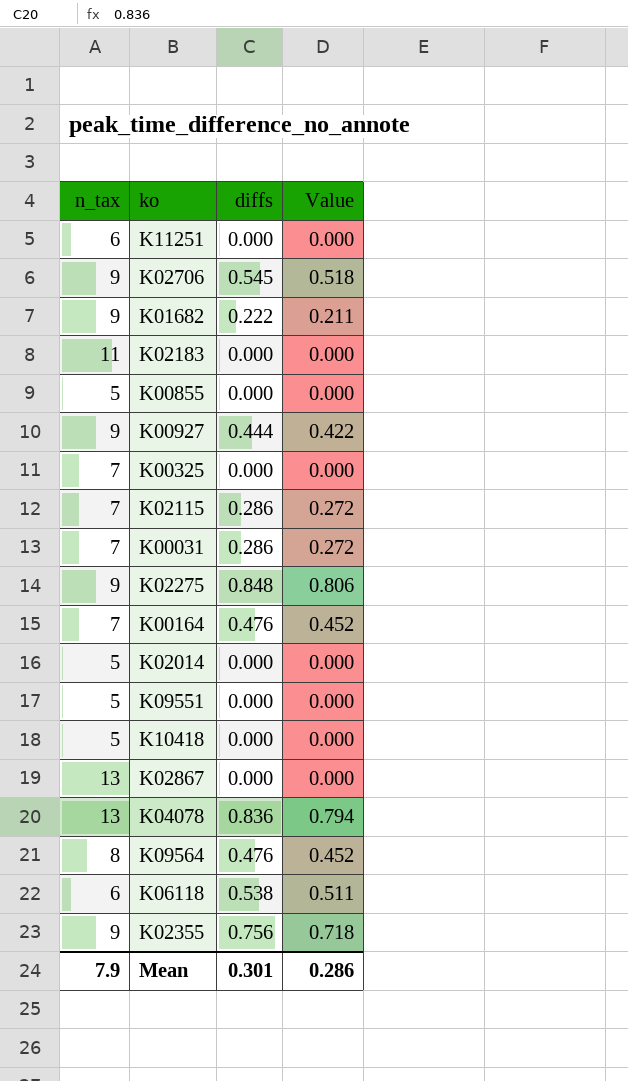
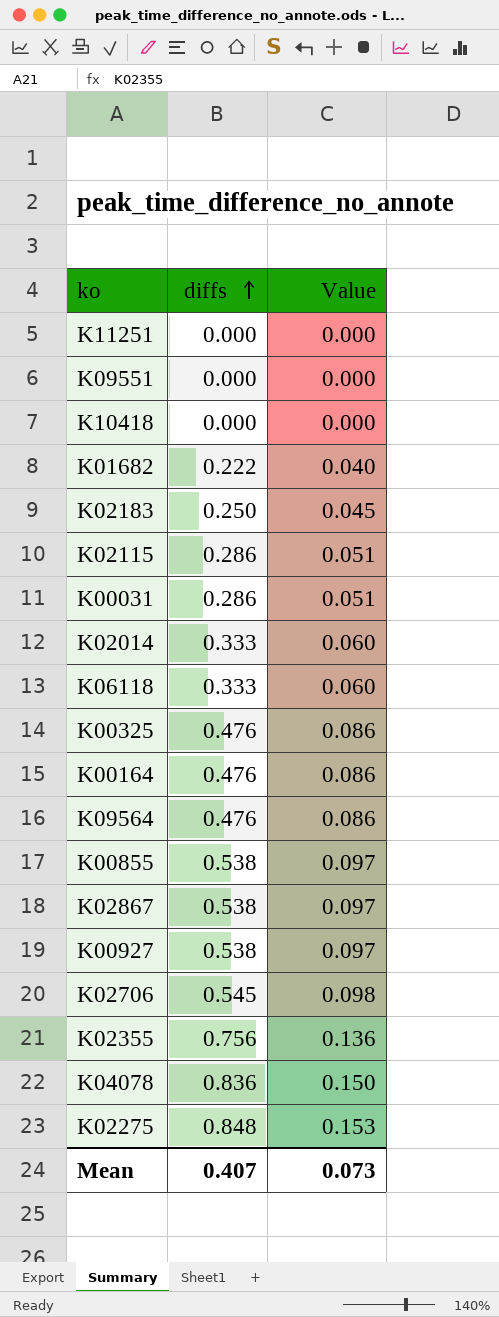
row order: none -> diffs ascending
column n_tax | position: 1 -> none
column Value | formula: [diffs] * 0.95 -> [diffs] * 0.18
K02183 | diffs: 0.000 -> 0.250
K02014 | diffs: 0.000 -> 0.333
K06118 | diffs: 0.538 -> 0.333
K00325 | diffs: 0.000 -> 0.476
K00855 | diffs: 0.000 -> 0.538
K02867 | diffs: 0.000 -> 0.538
K00927 | diffs: 0.444 -> 0.538
Mean | diffs: 0.301 -> 0.407
Mean | Value: 0.286 -> 0.073

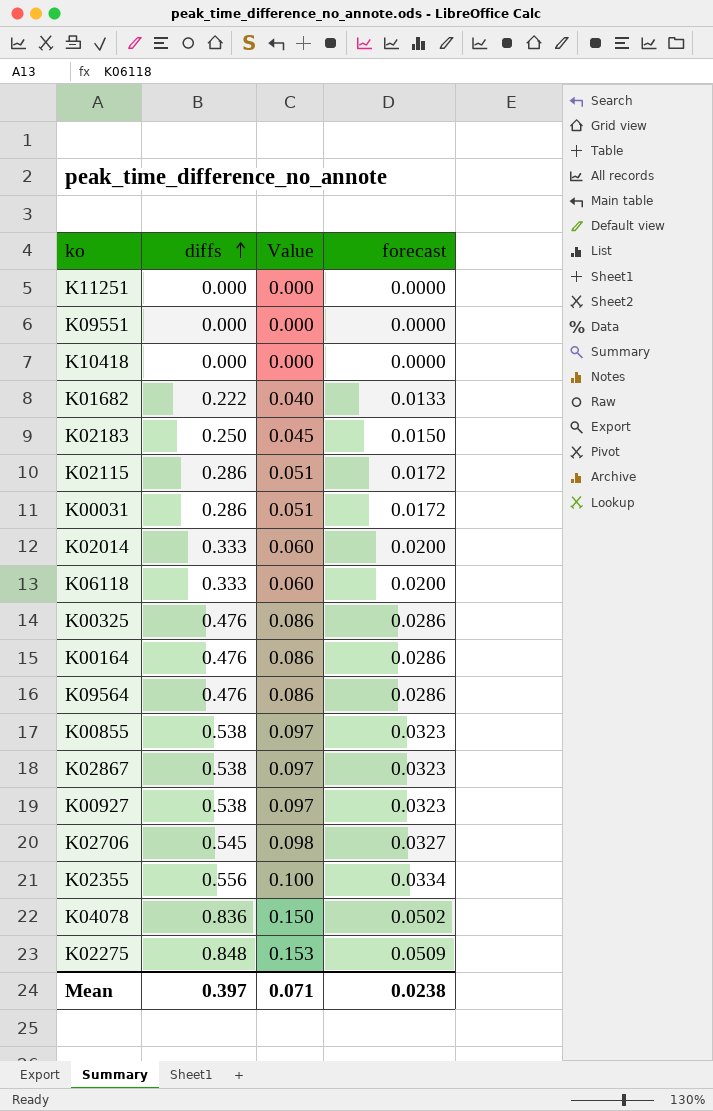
column forecast | formula: none -> [diffs] * 0.06
K02355 | diffs: 0.756 -> 0.556
K02355 | Value: 0.136 -> 0.100
Mean | diffs: 0.407 -> 0.397
Mean | Value: 0.073 -> 0.071

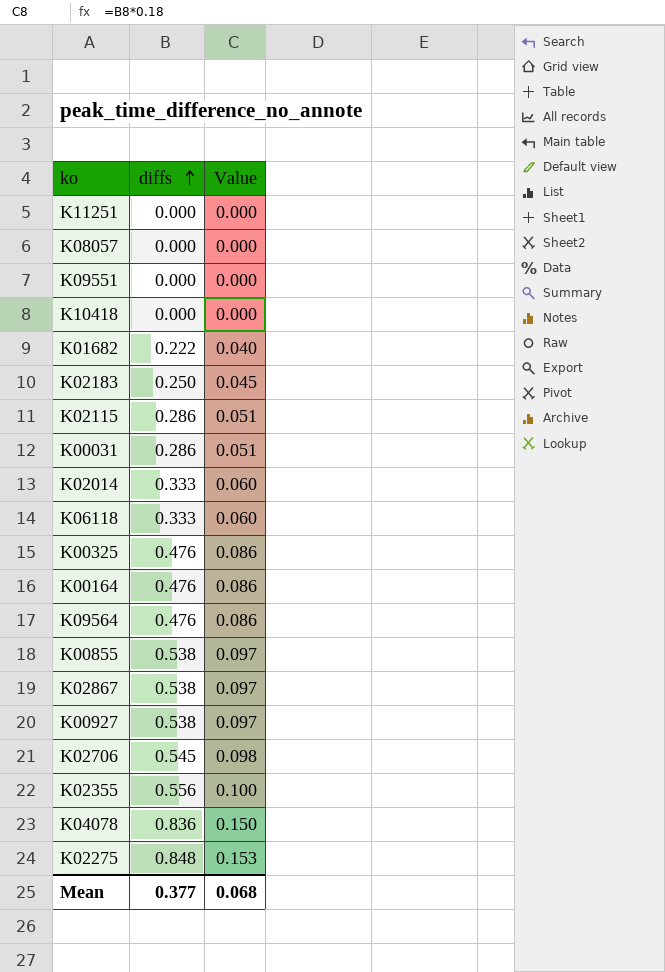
column forecast | formula: [diffs] * 0.06 -> none
row K08057: none -> 0.000 | 0.000
Mean | diffs: 0.397 -> 0.377
Mean | Value: 0.071 -> 0.068

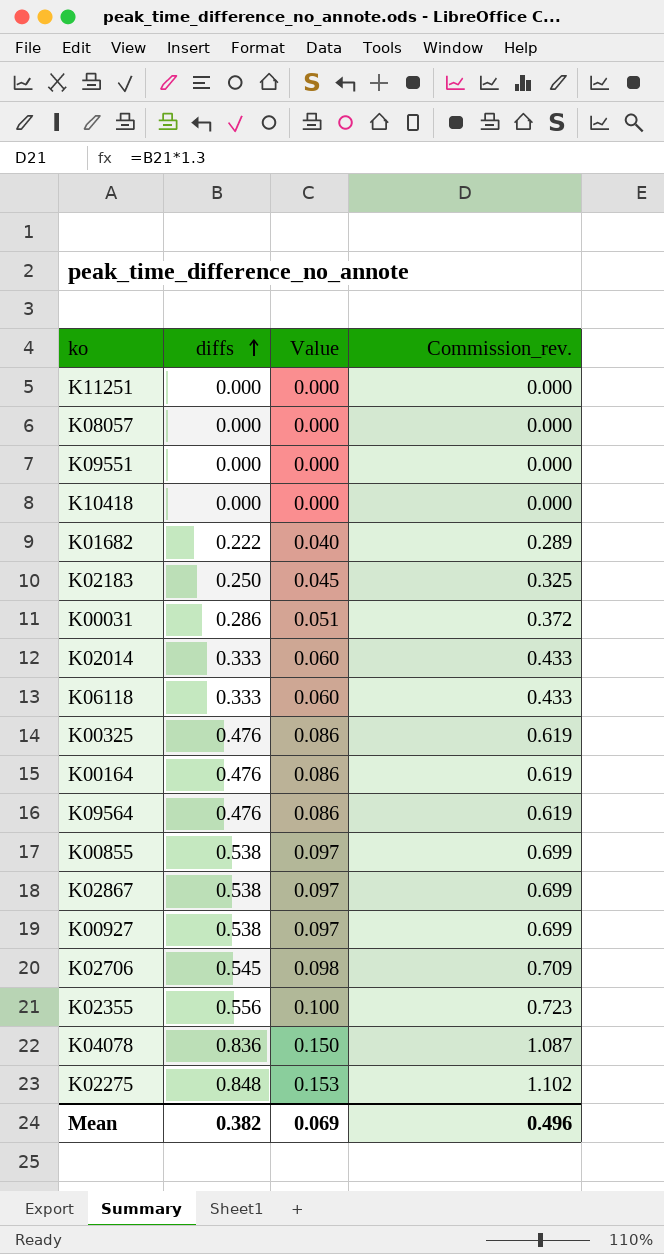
column Commission_rev. | formula: none -> [diffs] * 1.3
row K02115: 0.286 | 0.051 -> none
Mean | diffs: 0.377 -> 0.382
Mean | Value: 0.068 -> 0.069

